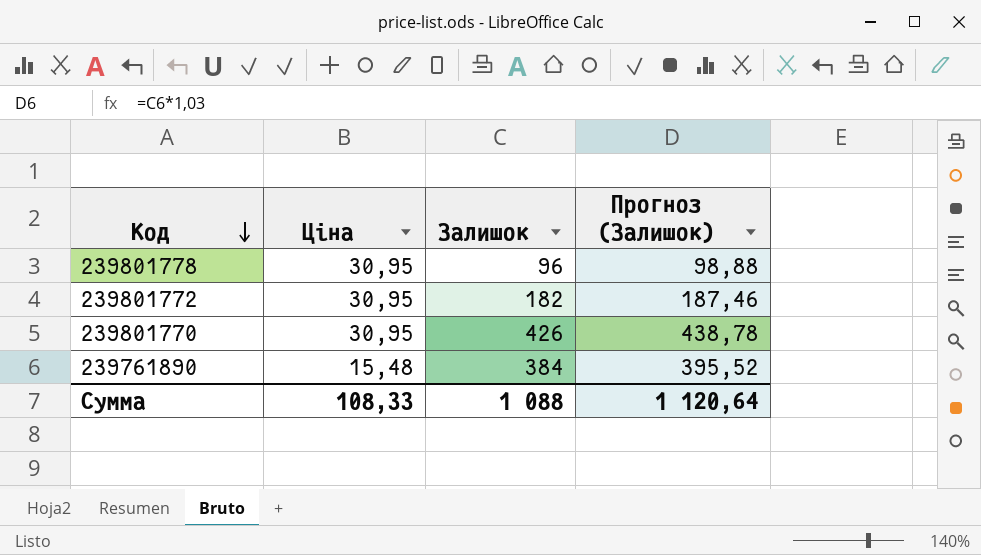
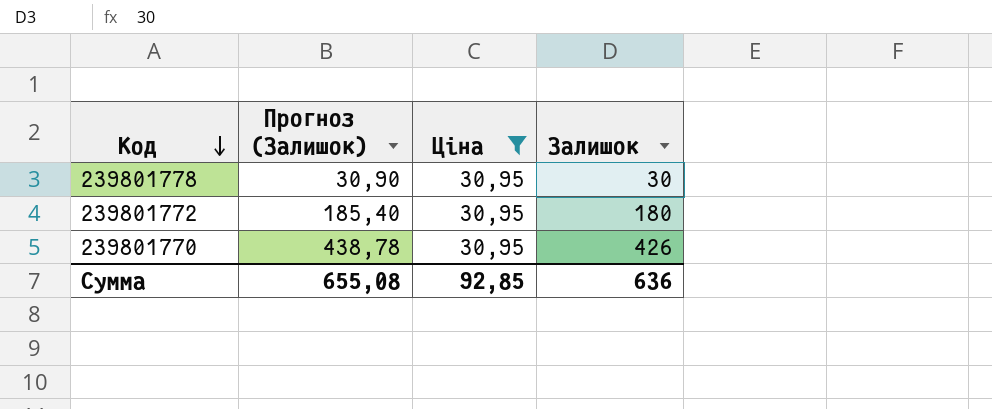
filter: none -> Ціна = 30,95
column Прогноз (Залишок) | position: 4 -> 2
239801778 | Прогноз (Залишок): 98,88 -> 30,90
239801778 | Залишок: 96 -> 30
239801772 | Прогноз (Залишок): 187,46 -> 185,40
239801772 | Залишок: 182 -> 180
Сумма | Прогноз (Залишок): 1 120,64 -> 655,08
Сумма | Ціна: 108,33 -> 92,85
Сумма | Залишок: 1 088 -> 636

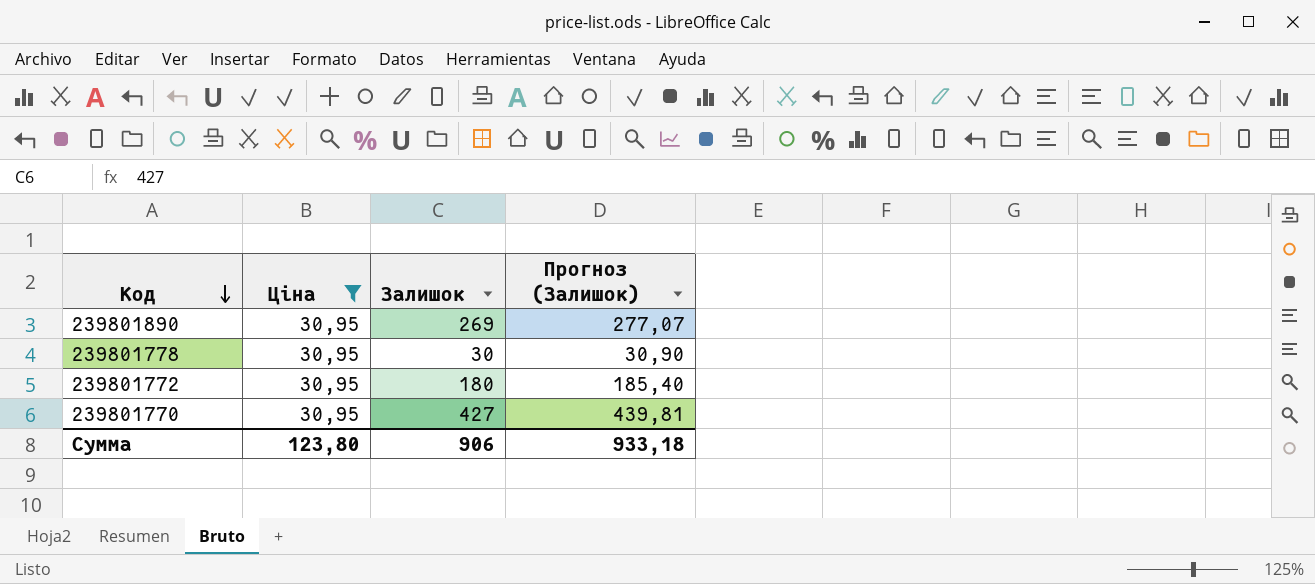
column Прогноз (Залишок) | position: 2 -> 4
row 239801890: none -> 30,95 | 269 | 277,07
239801770 | Залишок: 426 -> 427
239801770 | Прогноз (Залишок): 438,78 -> 439,81
Сумма | Ціна: 92,85 -> 123,80
Сумма | Залишок: 636 -> 906
Сумма | Прогноз (Залишок): 655,08 -> 933,18

